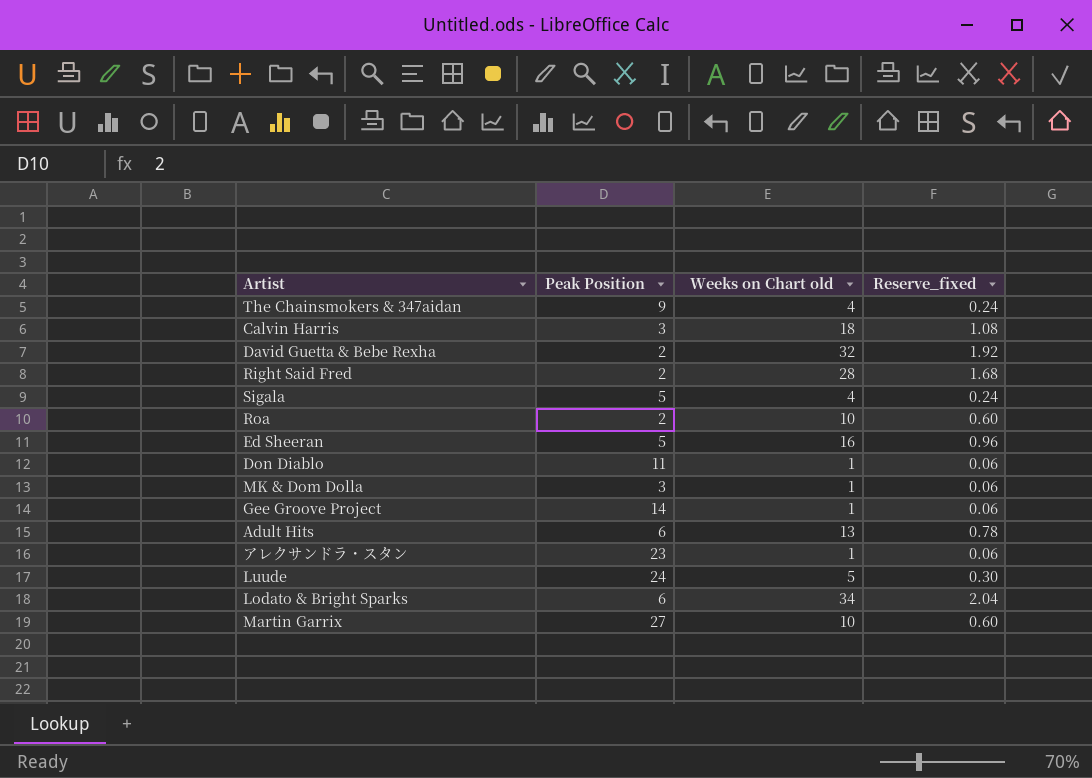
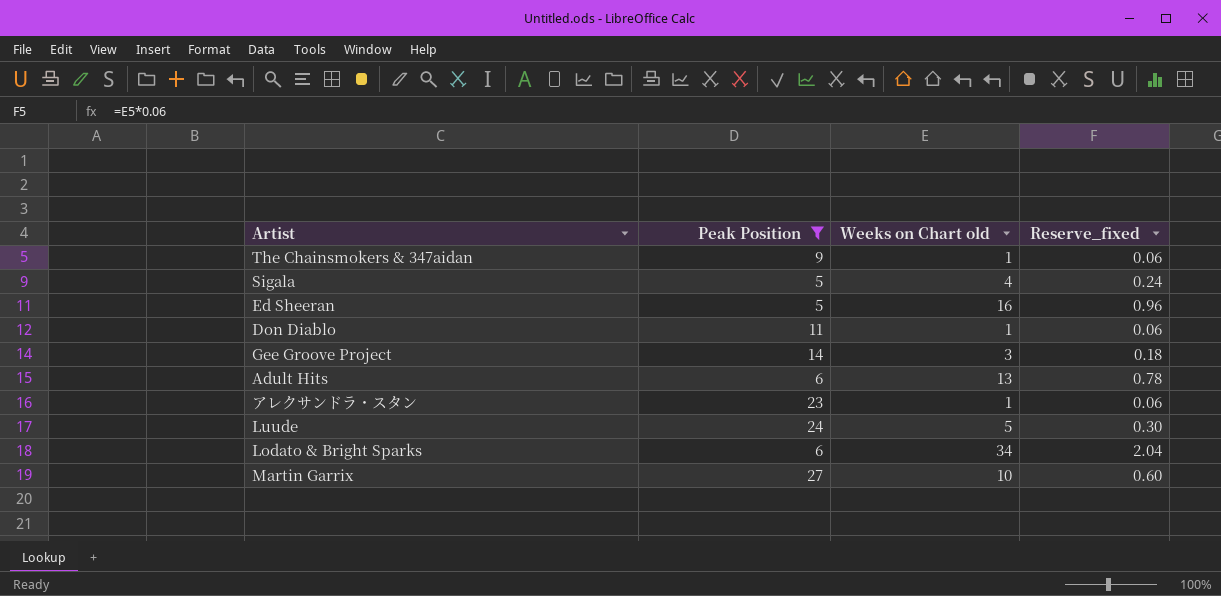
filter: none -> Peak Position >= 5
The Chainsmokers & 347aidan | Weeks on Chart old: 4 -> 1
The Chainsmokers & 347aidan | Reserve_fixed: 0.24 -> 0.06
Gee Groove Project | Weeks on Chart old: 1 -> 3
Gee Groove Project | Reserve_fixed: 0.06 -> 0.18

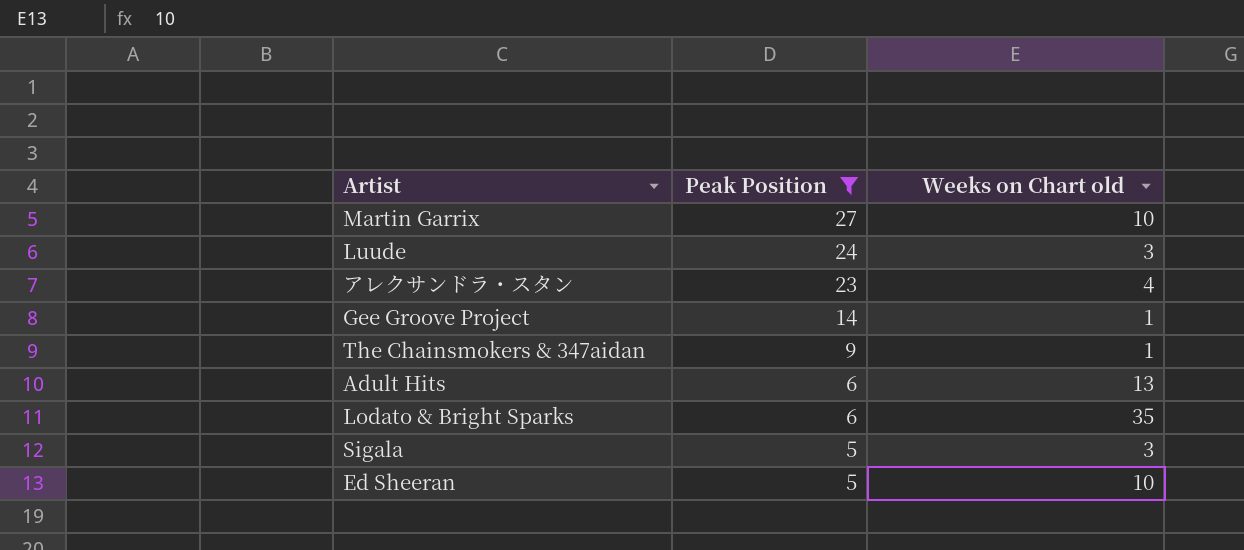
row order: none -> Peak Position descending
column Reserve_fixed | formula: [Weeks on Chart old] * 0.06 -> none
row Don Diablo: 11 | 1 | 0.06 -> none
Luude | Weeks on Chart old: 5 -> 3
アレクサンドラ・スタン | Weeks on Chart old: 1 -> 4
Gee Groove Project | Weeks on Chart old: 3 -> 1
Lodato & Bright Sparks | Weeks on Chart old: 34 -> 35
Sigala | Weeks on Chart old: 4 -> 3
Ed Sheeran | Weeks on Chart old: 16 -> 10

